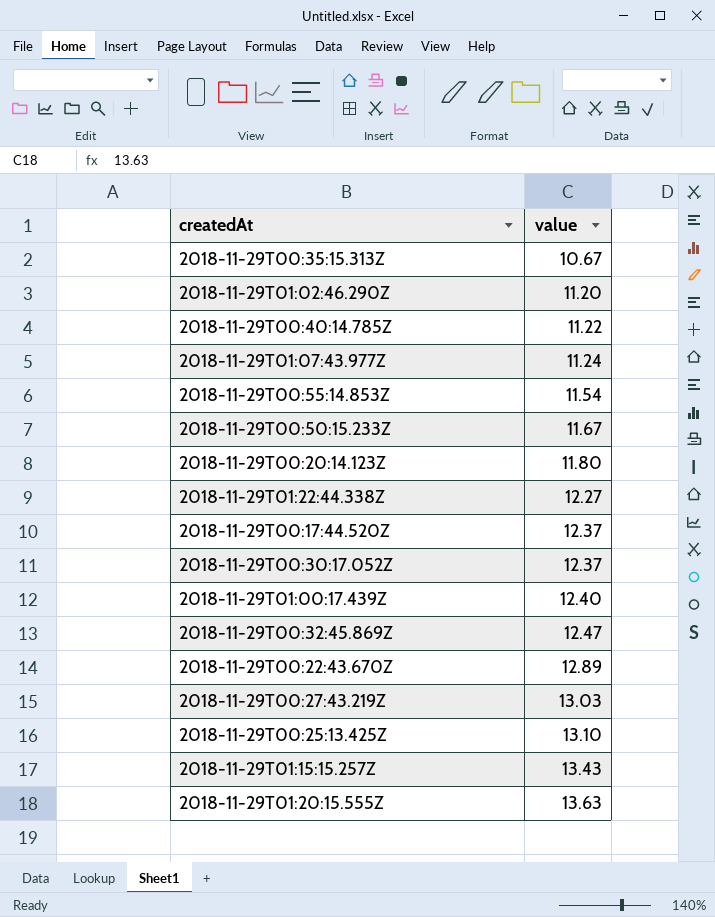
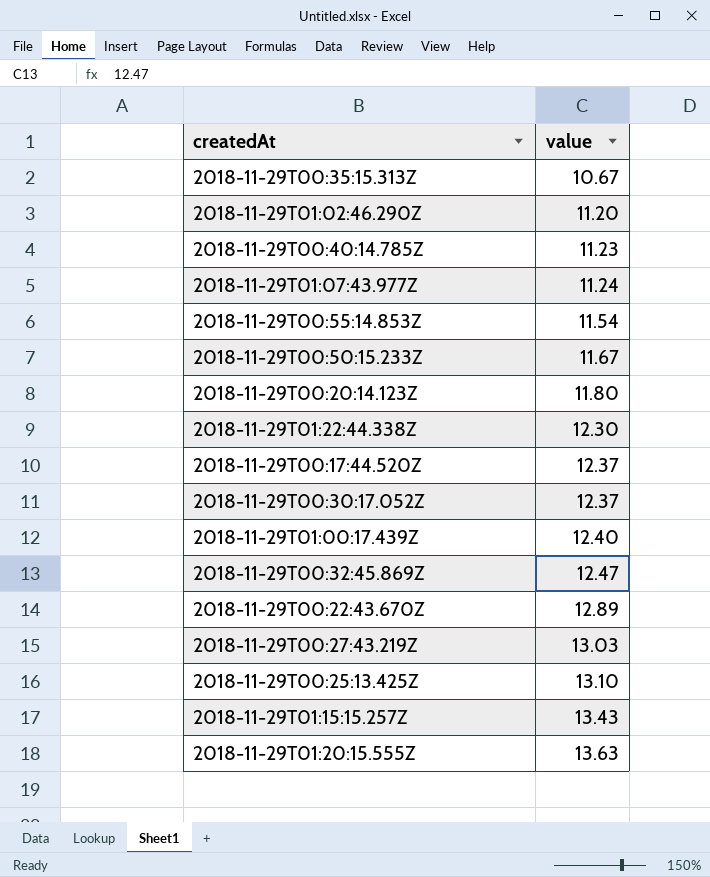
2018-11-29T00:40:14.785Z | value: 11.22 -> 11.23
2018-11-29T01:22:44.338Z | value: 12.27 -> 12.30

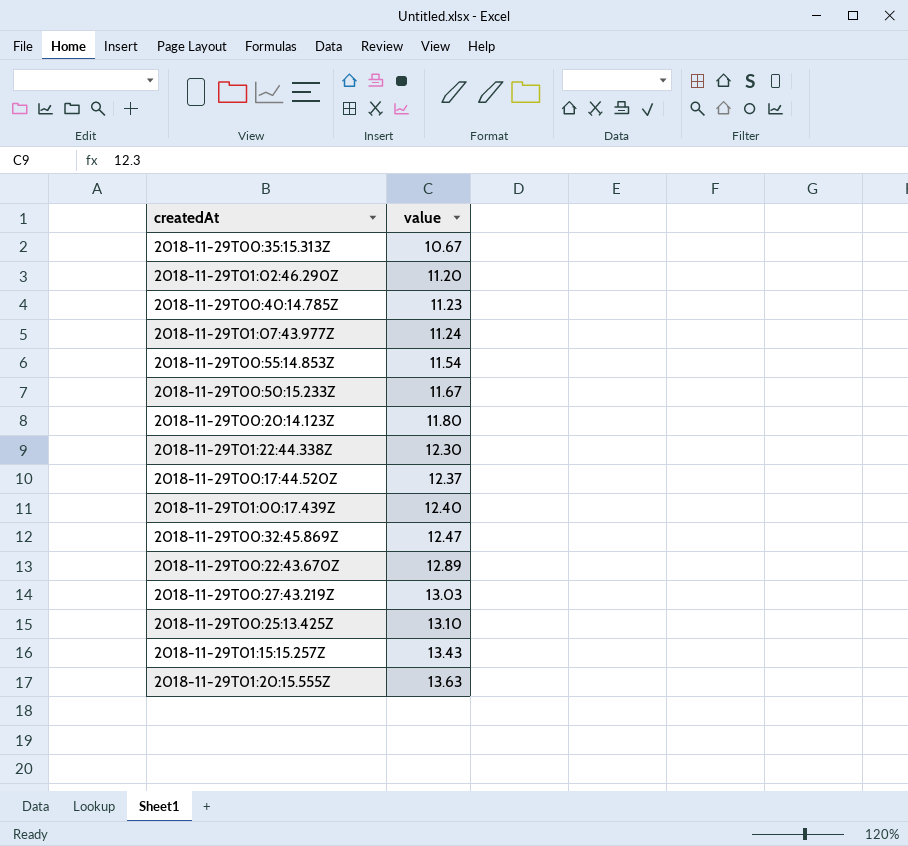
row 2018-11-29T00:30:17.052Z: 12.37 -> none

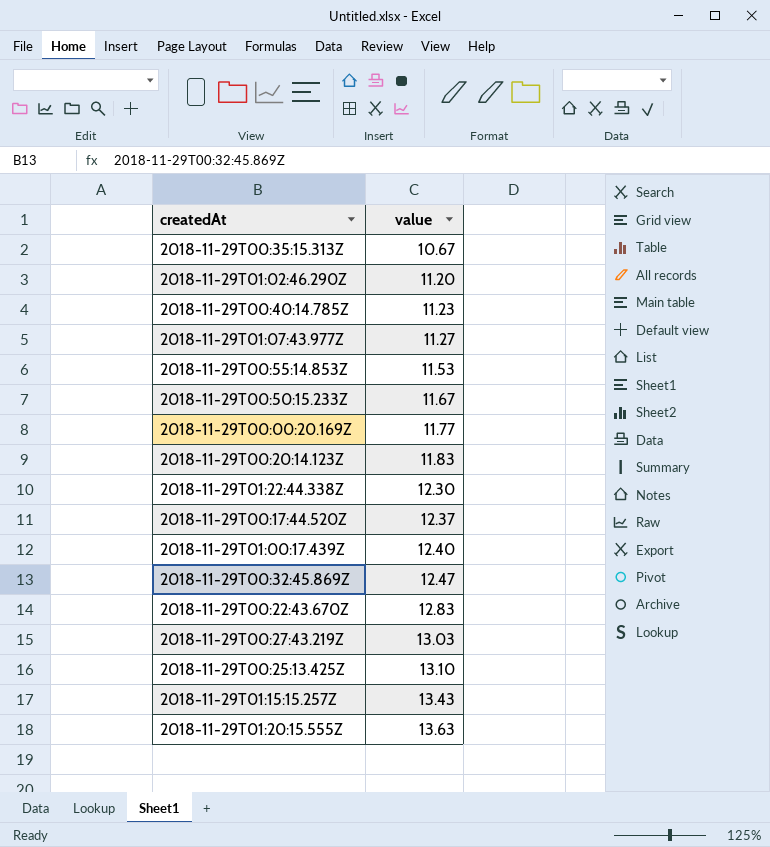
2018-11-29T01:07:43.977Z | value: 11.24 -> 11.27
2018-11-29T00:55:14.853Z | value: 11.54 -> 11.53
row 2018-11-29T00:00:20.169Z: none -> 11.77
2018-11-29T00:20:14.123Z | value: 11.80 -> 11.83
2018-11-29T00:22:43.670Z | value: 12.89 -> 12.83

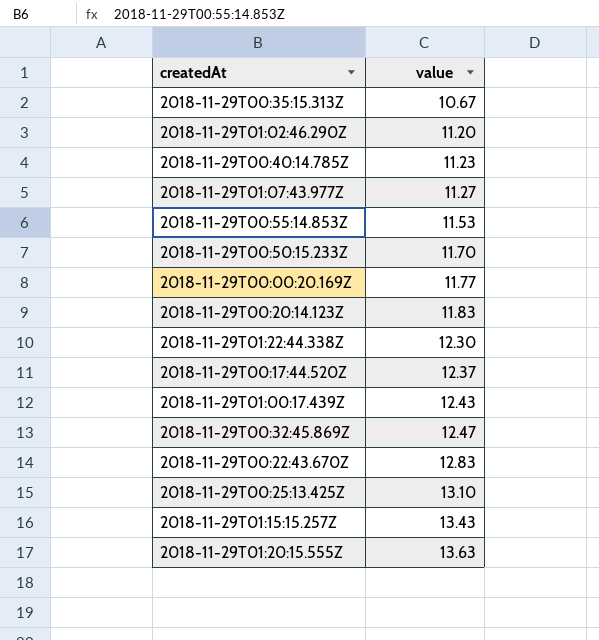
row 2018-11-29T00:27:43.219Z: 13.03 -> none
2018-11-29T00:50:15.233Z | value: 11.67 -> 11.70
2018-11-29T01:00:17.439Z | value: 12.40 -> 12.43

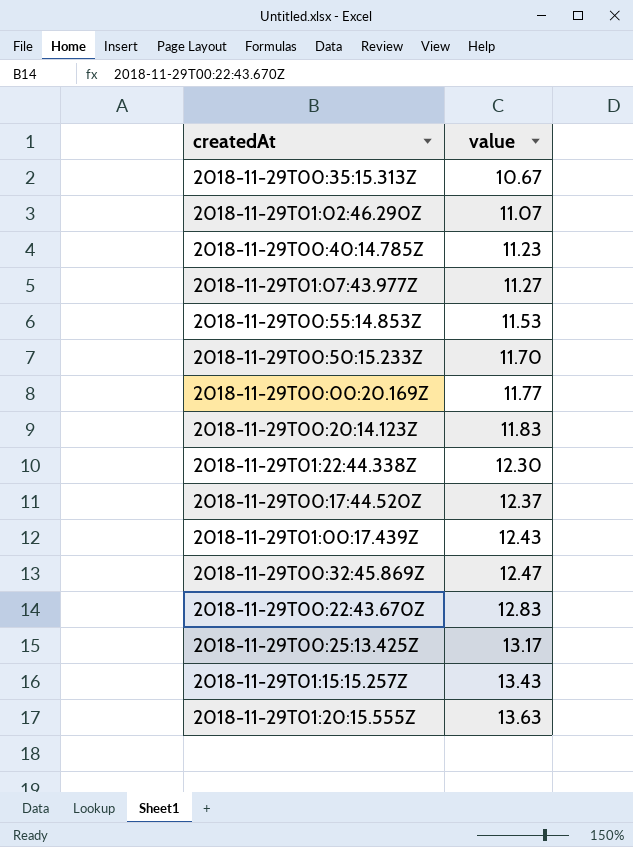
2018-11-29T01:02:46.290Z | value: 11.20 -> 11.07
2018-11-29T00:25:13.425Z | value: 13.10 -> 13.17

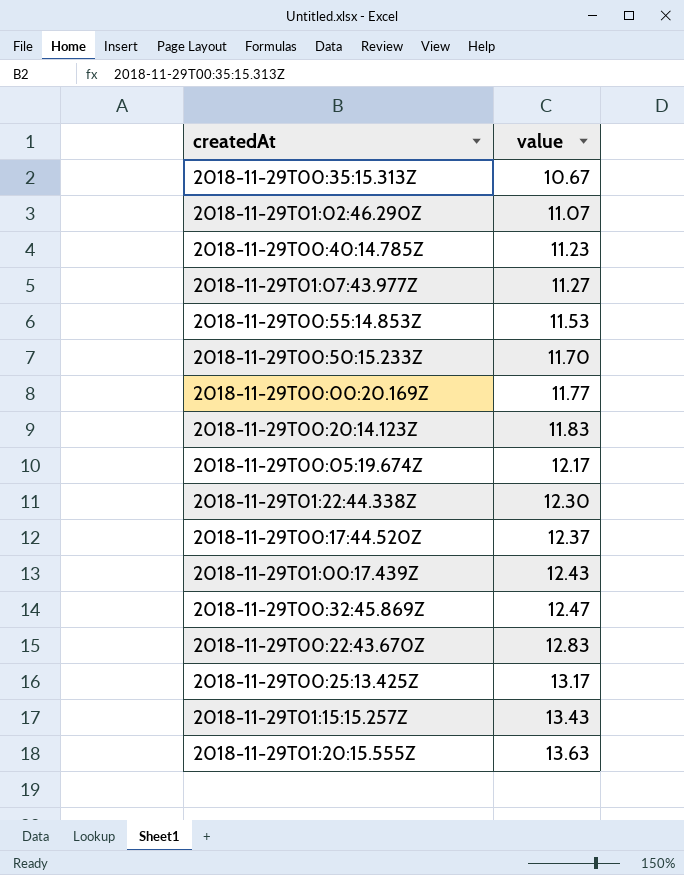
row 2018-11-29T00:05:19.674Z: none -> 12.17

